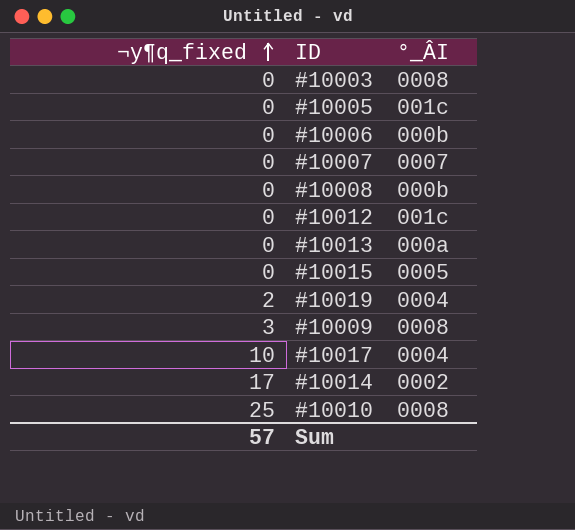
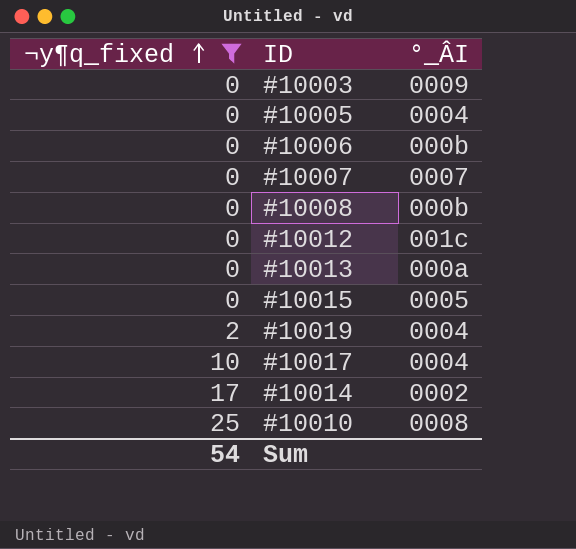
filter: none -> ¬y¶q_fixed != 3
#10003 | °_ÂI: 0008 -> 0009
#10005 | °_ÂI: 001c -> 0004
Sum | ¬y¶q_fixed: 57 -> 54

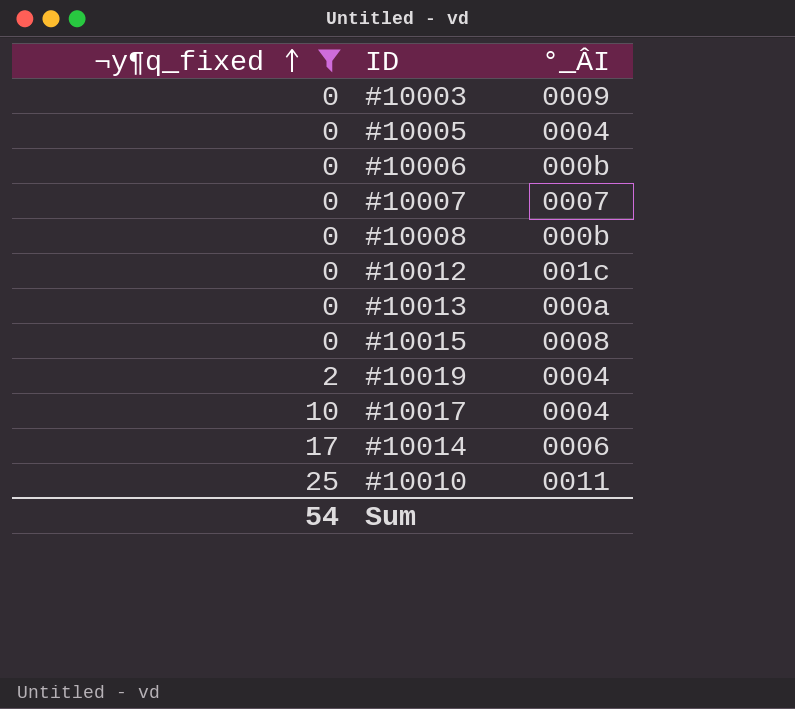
#10015 | °_ÂI: 0005 -> 0008
#10014 | °_ÂI: 0002 -> 0006
#10010 | °_ÂI: 0008 -> 0011

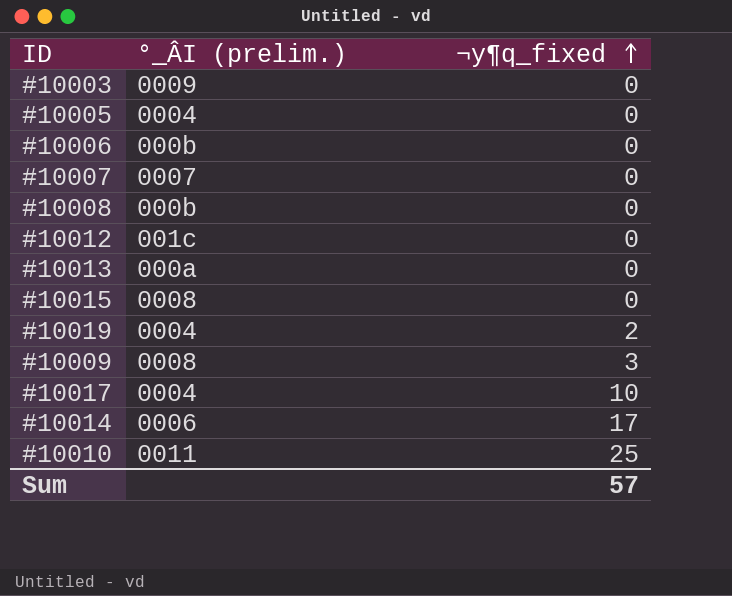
filter: ¬y¶q_fixed != 3 -> none
column name: °_ÂI -> °_ÂI (prelim.)
column ¬y¶q_fixed | position: 1 -> 3
Sum | ¬y¶q_fixed: 54 -> 57

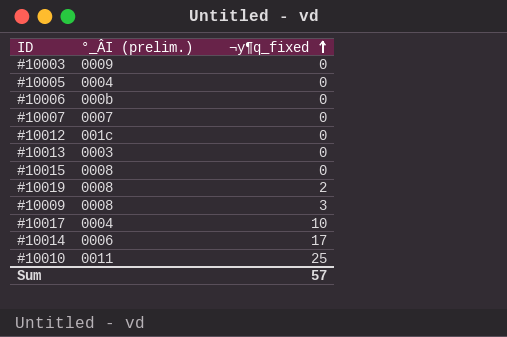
row #10008: 000b | 0 -> none
#10013 | °_ÂI (prelim.): 000a -> 0003
#10019 | °_ÂI (prelim.): 0004 -> 0008

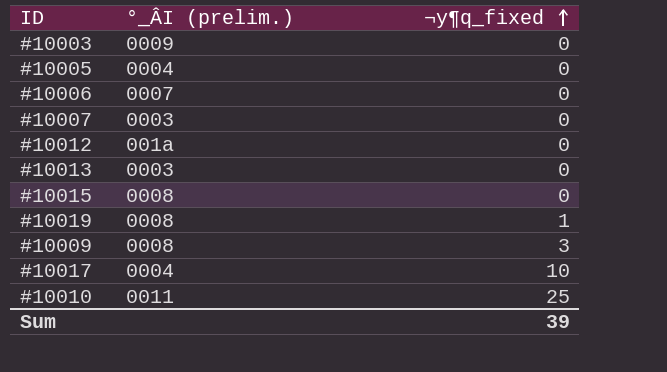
row #10014: 0006 | 17 -> none
#10006 | °_ÂI (prelim.): 000b -> 0007
#10007 | °_ÂI (prelim.): 0007 -> 0003
#10012 | °_ÂI (prelim.): 001c -> 001a
#10019 | ¬y¶q_fixed: 2 -> 1
Sum | ¬y¶q_fixed: 57 -> 39

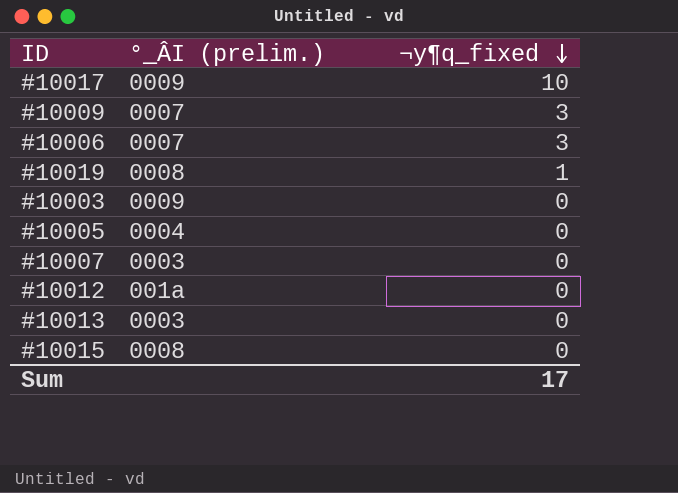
row order: ¬y¶q_fixed ascending -> ¬y¶q_fixed descending
row #10010: 0011 | 25 -> none
#10017 | °_ÂI (prelim.): 0004 -> 0009
#10009 | °_ÂI (prelim.): 0008 -> 0007
#10006 | ¬y¶q_fixed: 0 -> 3
Sum | ¬y¶q_fixed: 39 -> 17

